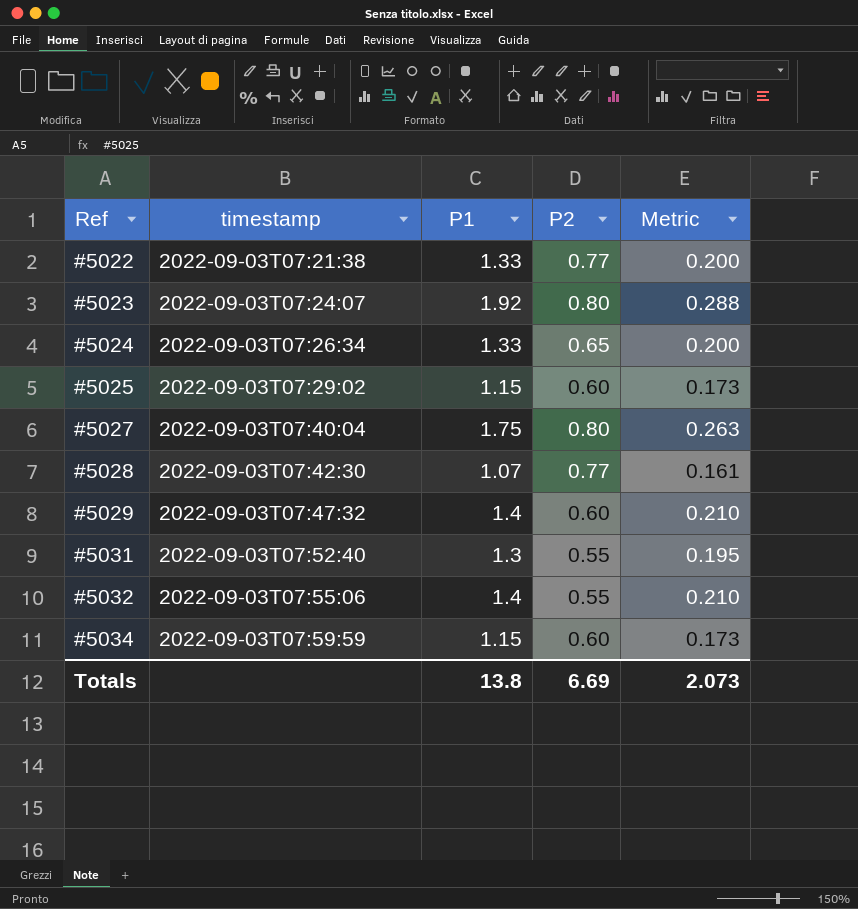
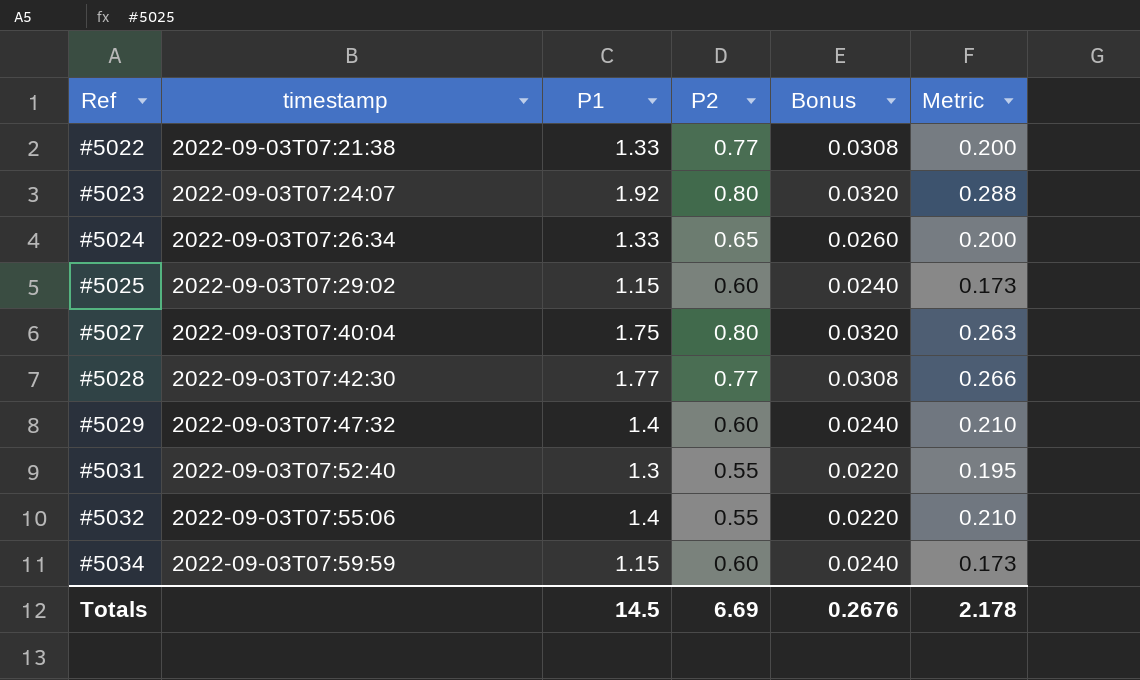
column Bonus | formula: none -> [P2] * 0.04
#5028 | P1: 1.07 -> 1.77
#5028 | Metric: 0.161 -> 0.266
Totals | P1: 13.8 -> 14.5
Totals | Metric: 2.073 -> 2.178

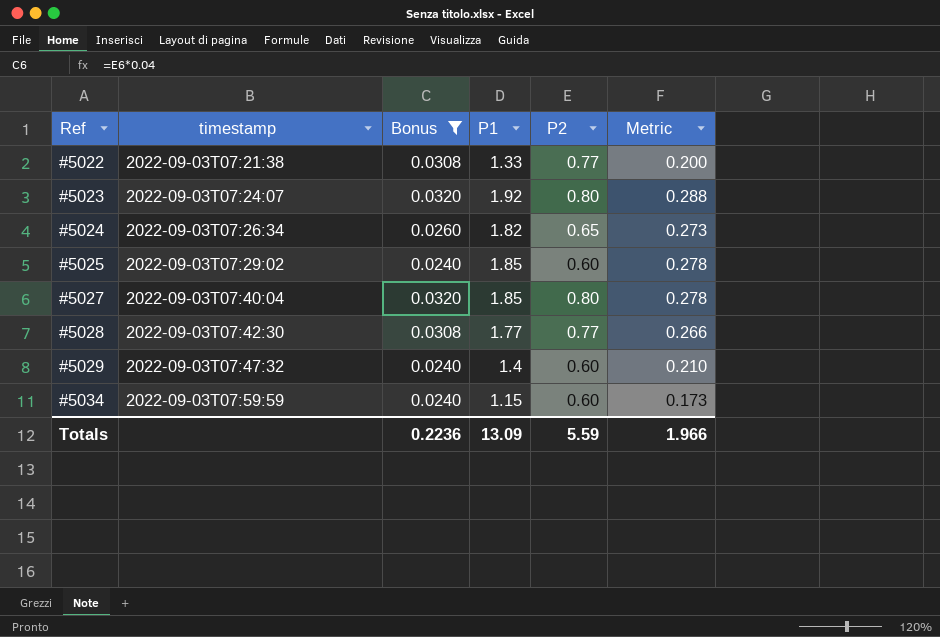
filter: none -> Bonus != 0.0220
column Bonus | position: 5 -> 3
#5024 | P1: 1.33 -> 1.82
#5024 | Metric: 0.200 -> 0.273
#5025 | P1: 1.15 -> 1.85
#5025 | Metric: 0.173 -> 0.278
#5027 | P1: 1.75 -> 1.85
#5027 | Metric: 0.263 -> 0.278
Totals | Bonus: 0.2676 -> 0.2236
Totals | P1: 14.5 -> 13.09
Totals | P2: 6.69 -> 5.59
Totals | Metric: 2.178 -> 1.966

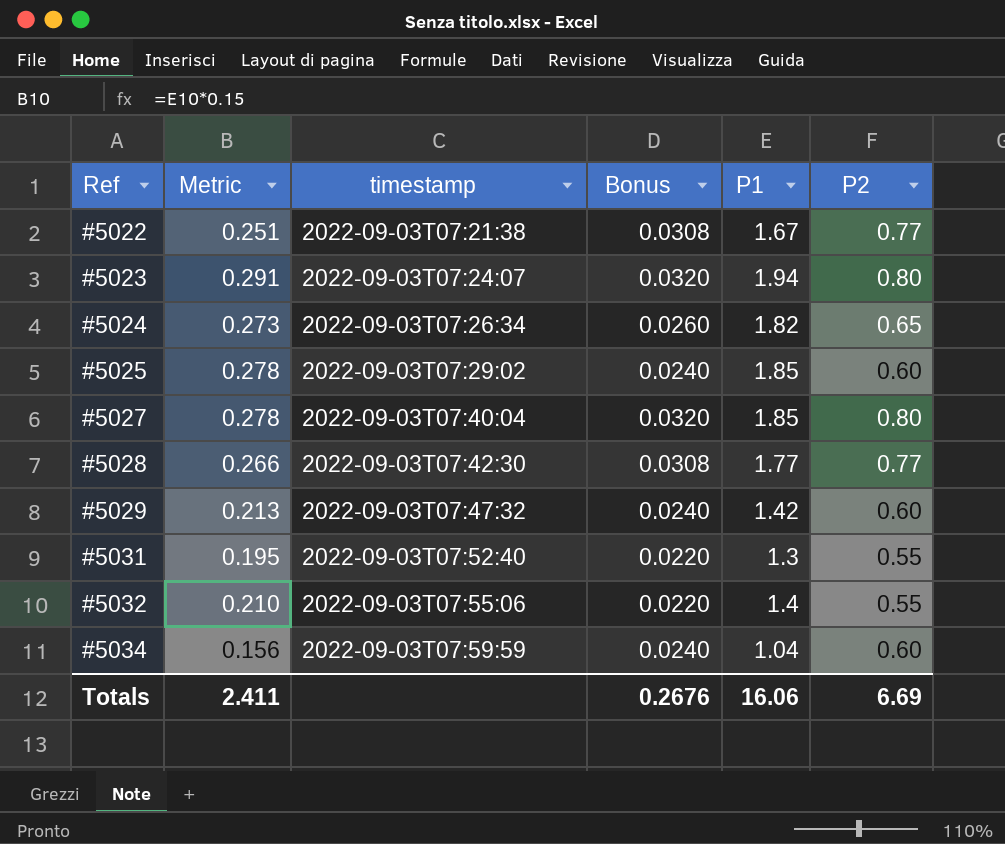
filter: Bonus != 0.0220 -> none
column Metric | position: 6 -> 2
#5022 | Metric: 0.200 -> 0.251
#5022 | P1: 1.33 -> 1.67
#5023 | Metric: 0.288 -> 0.291
#5023 | P1: 1.92 -> 1.94
#5029 | Metric: 0.210 -> 0.213
#5029 | P1: 1.4 -> 1.42
#5034 | Metric: 0.173 -> 0.156
#5034 | P1: 1.15 -> 1.04
Totals | Metric: 1.966 -> 2.411
Totals | Bonus: 0.2236 -> 0.2676
Totals | P1: 13.09 -> 16.06
Totals | P2: 5.59 -> 6.69

